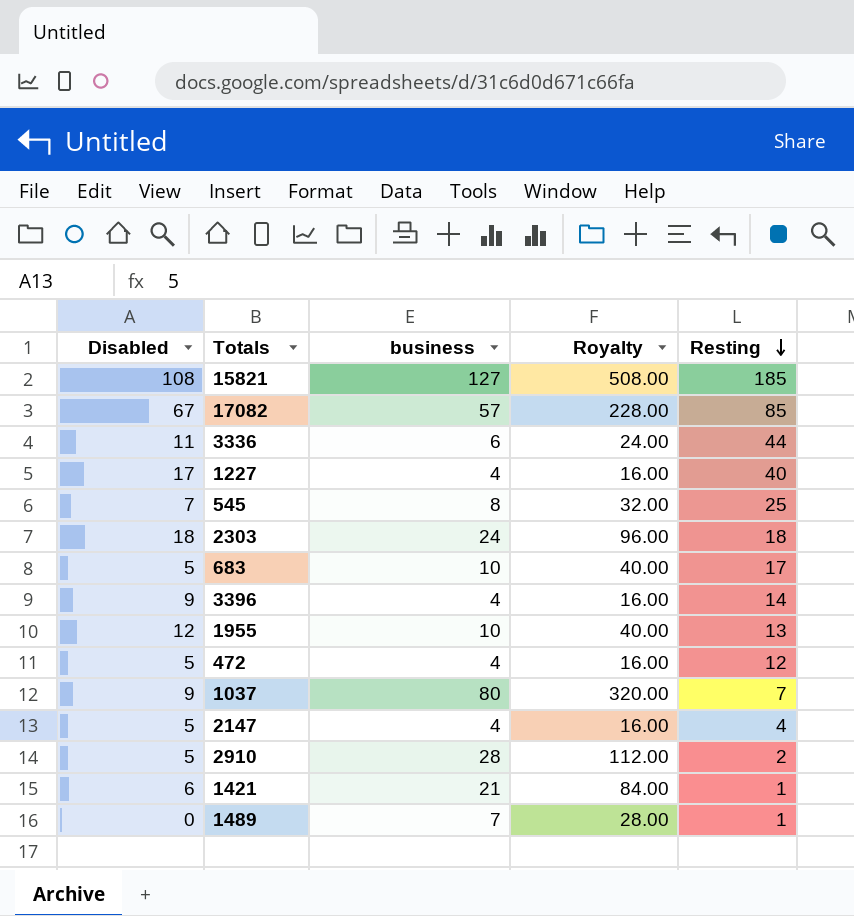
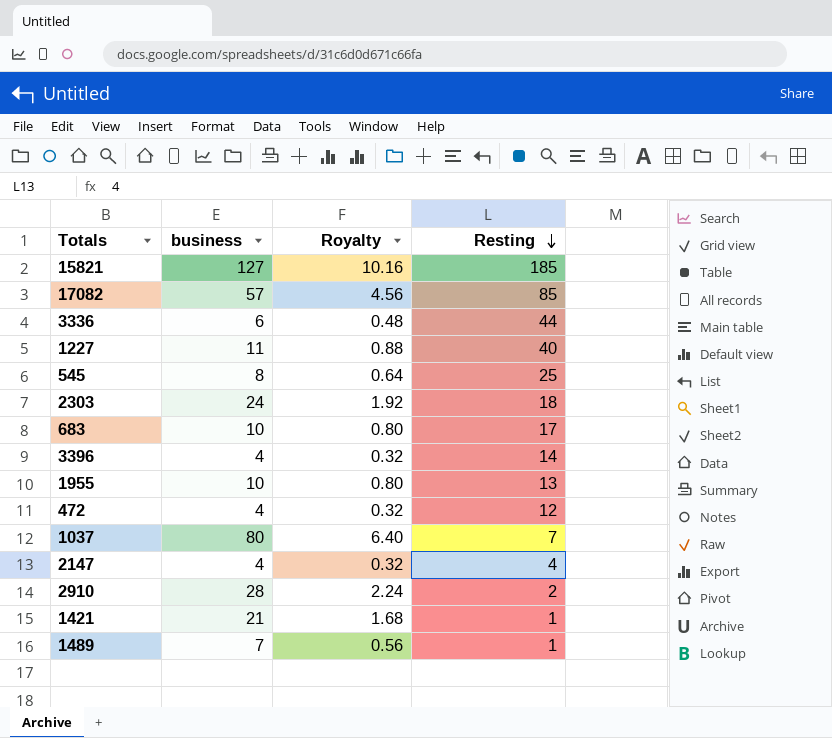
column Disabled | position: 1 -> none
column Royalty | formula: [business] * 4 -> [business] * 0.08
1227 | business: 4 -> 11

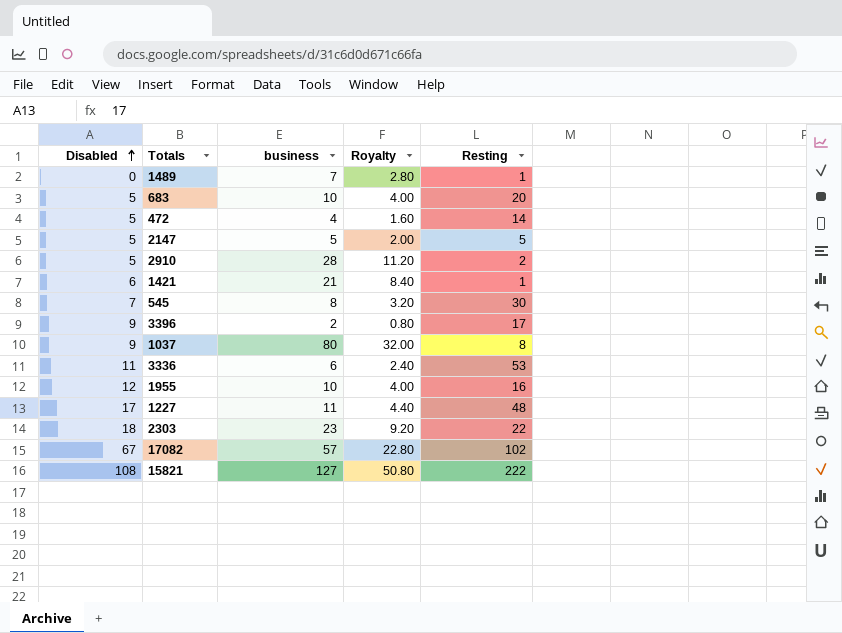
row order: Resting descending -> Disabled ascending
column Disabled | position: none -> 1
column Royalty | formula: [business] * 0.08 -> [business] * 0.4
683 | Resting: 17 -> 20
472 | Resting: 12 -> 14
2147 | business: 4 -> 5
2147 | Resting: 4 -> 5
545 | Resting: 25 -> 30
3396 | business: 4 -> 2
3396 | Resting: 14 -> 17
1037 | Resting: 7 -> 8
3336 | Resting: 44 -> 53
1955 | Resting: 13 -> 16
1227 | Resting: 40 -> 48
2303 | business: 24 -> 23
2303 | Resting: 18 -> 22
17082 | Resting: 85 -> 102
15821 | Resting: 185 -> 222

